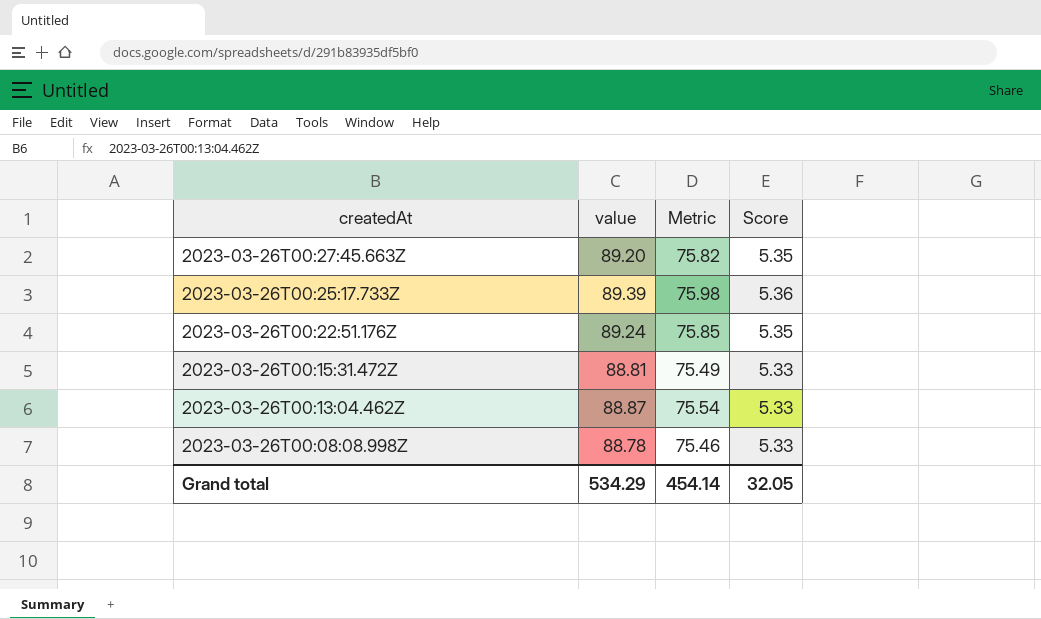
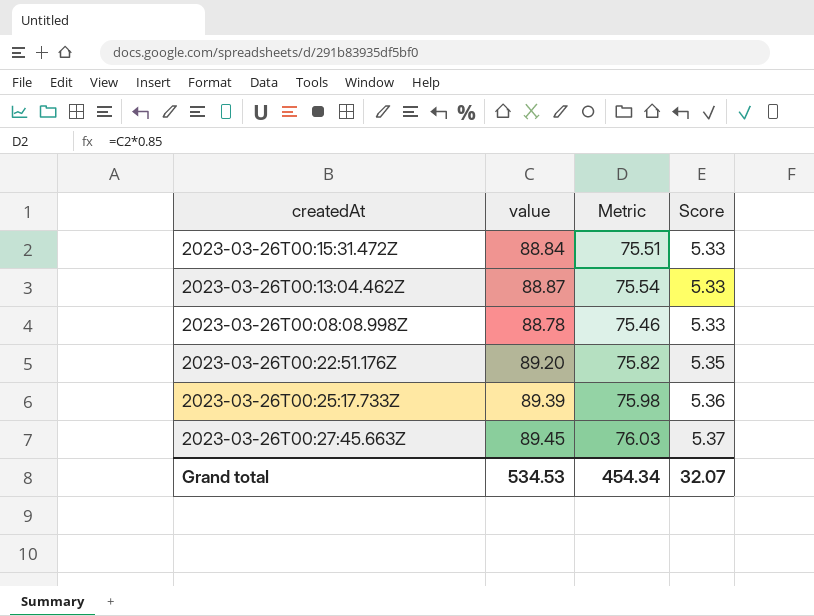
row order: createdAt descending -> Score ascending
2023-03-26T00:15:31.472Z | value: 88.81 -> 88.84
2023-03-26T00:15:31.472Z | Metric: 75.49 -> 75.51
2023-03-26T00:22:51.176Z | value: 89.24 -> 89.20
2023-03-26T00:22:51.176Z | Metric: 75.85 -> 75.82
2023-03-26T00:27:45.663Z | value: 89.20 -> 89.45
2023-03-26T00:27:45.663Z | Metric: 75.82 -> 76.03
2023-03-26T00:27:45.663Z | Score: 5.35 -> 5.37
Grand total | value: 534.29 -> 534.53
Grand total | Metric: 454.14 -> 454.34
Grand total | Score: 32.05 -> 32.07

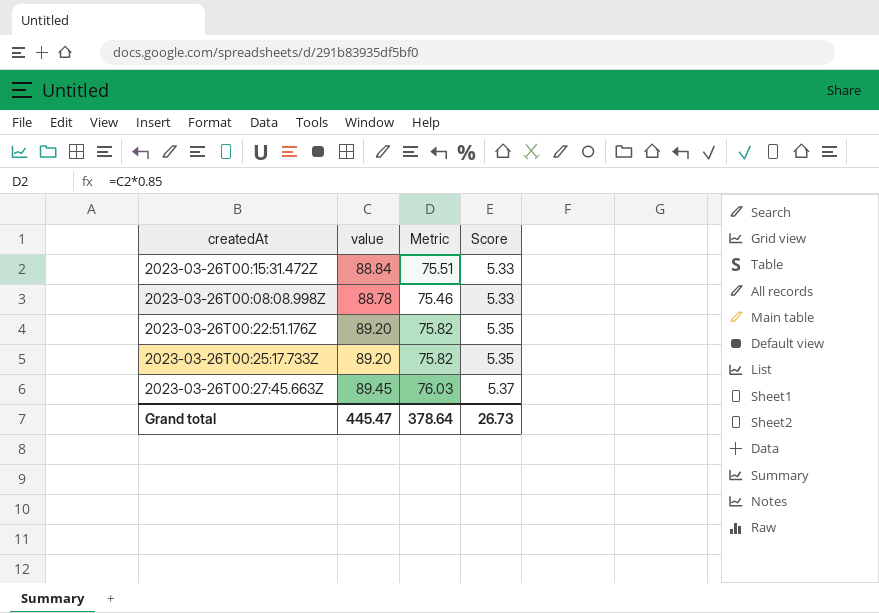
row 2023-03-26T00:13:04.462Z: 88.87 | 75.54 | 5.33 -> none
2023-03-26T00:25:17.733Z | value: 89.39 -> 89.20
2023-03-26T00:25:17.733Z | Metric: 75.98 -> 75.82
2023-03-26T00:25:17.733Z | Score: 5.36 -> 5.35
Grand total | value: 534.53 -> 445.47
Grand total | Metric: 454.34 -> 378.64
Grand total | Score: 32.07 -> 26.73

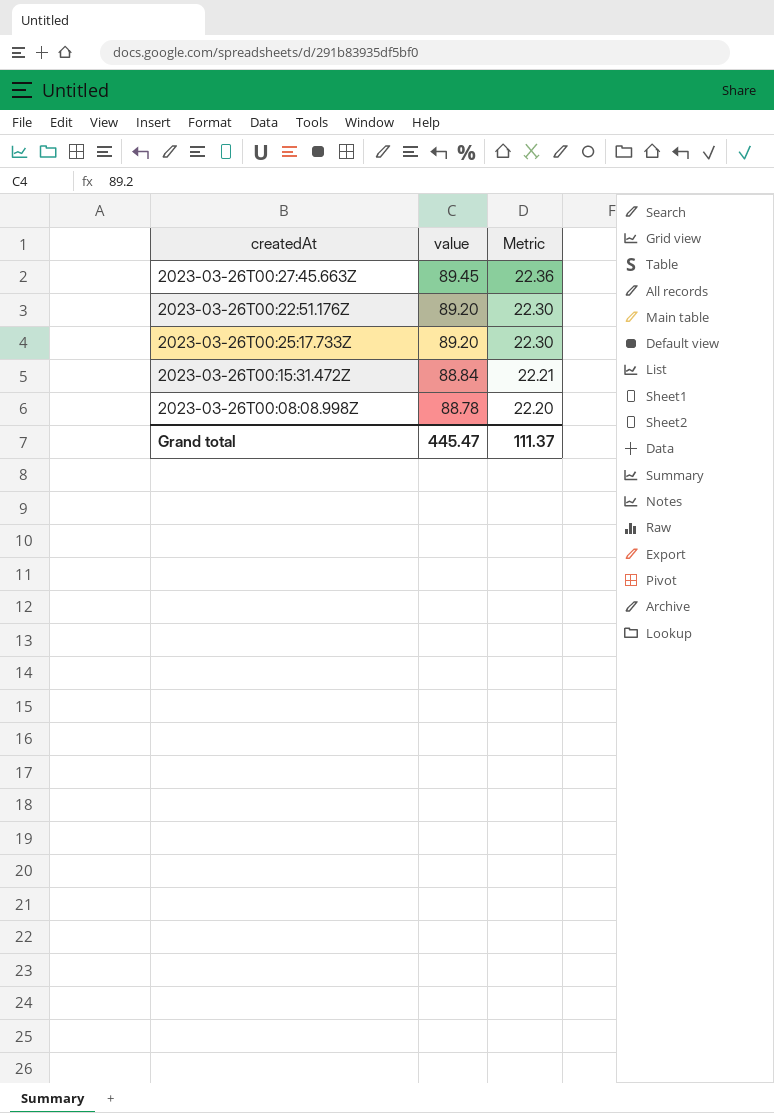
row order: Score ascending -> value descending
column Score | formula: [value] * 0.06 -> none
column Metric | formula: [value] * 0.85 -> [value] * 0.25
Grand total | Metric: 378.64 -> 111.37

